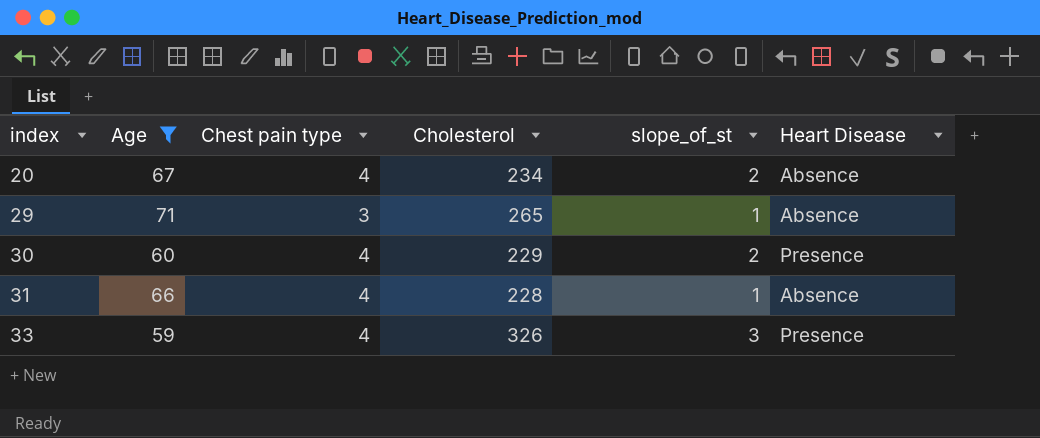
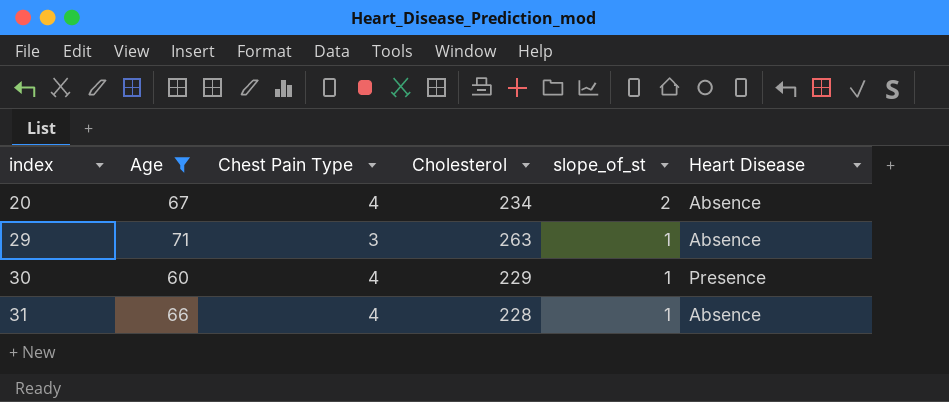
column name: Chest pain type -> Chest Pain Type
row 33: 59 | 4 | 326 | 3 | Presence -> none
29 | Cholesterol: 265 -> 263
30 | slope_of_st: 2 -> 1

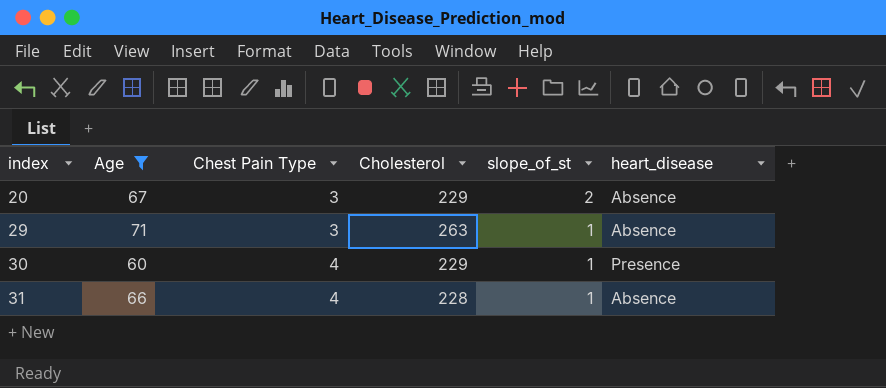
column name: Heart Disease -> heart_disease
20 | Chest Pain Type: 4 -> 3
20 | Cholesterol: 234 -> 229

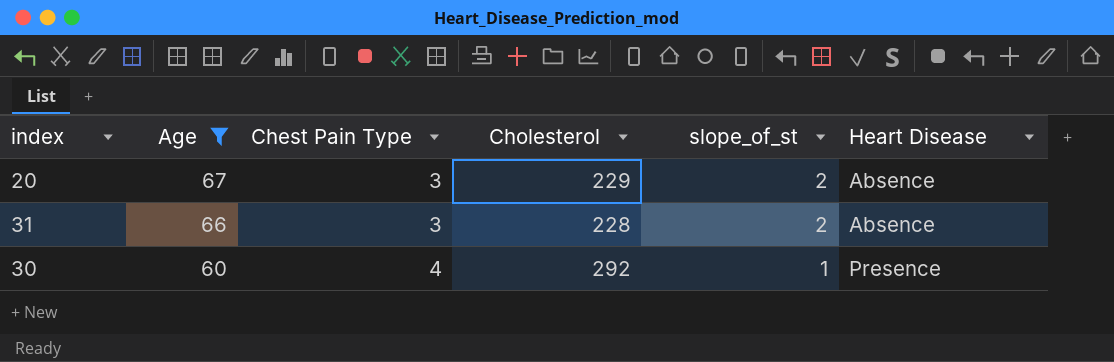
row order: index ascending -> Age descending
column name: heart_disease -> Heart Disease
row 29: 71 | 3 | 263 | 1 | Absence -> none
31 | Chest Pain Type: 4 -> 3
31 | slope_of_st: 1 -> 2
30 | Cholesterol: 229 -> 292

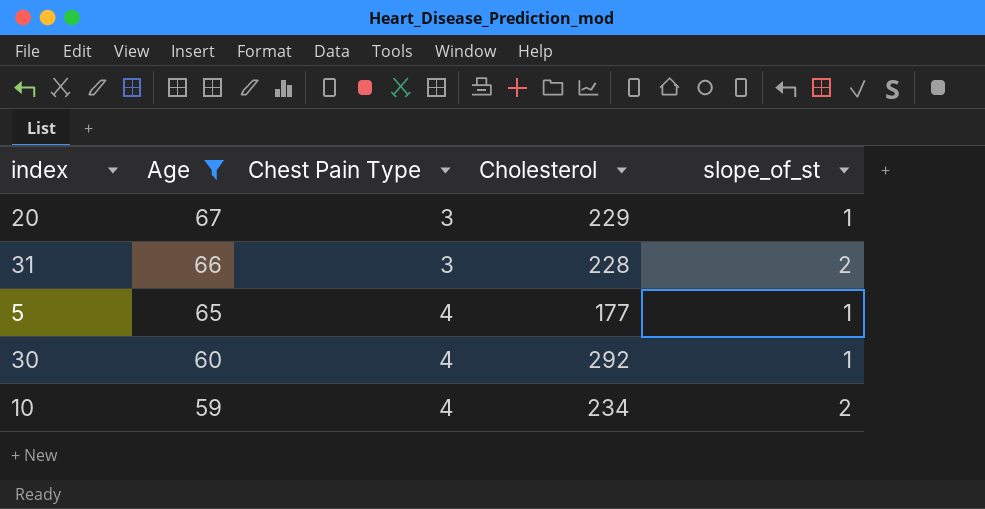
column Heart Disease | position: 6 -> none
20 | slope_of_st: 2 -> 1
row 5: none -> 65 | 4 | 177 | 1
row 10: none -> 59 | 4 | 234 | 2

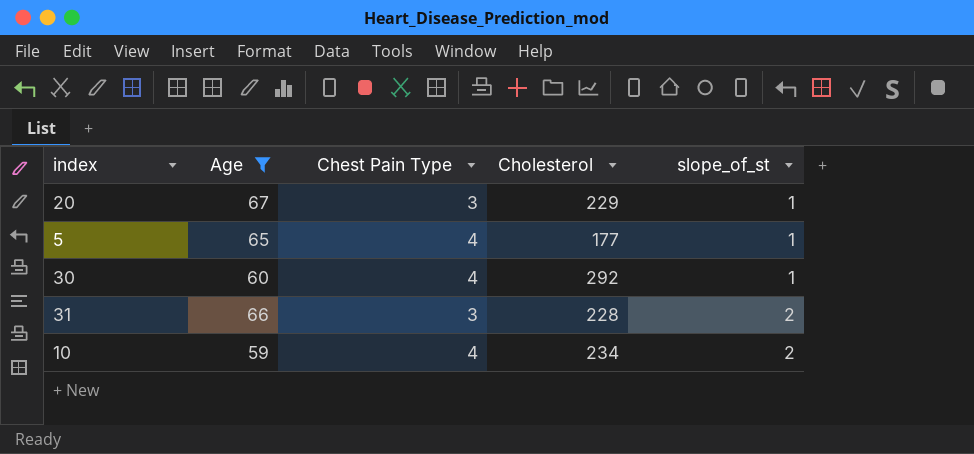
row order: Age descending -> slope_of_st ascending

